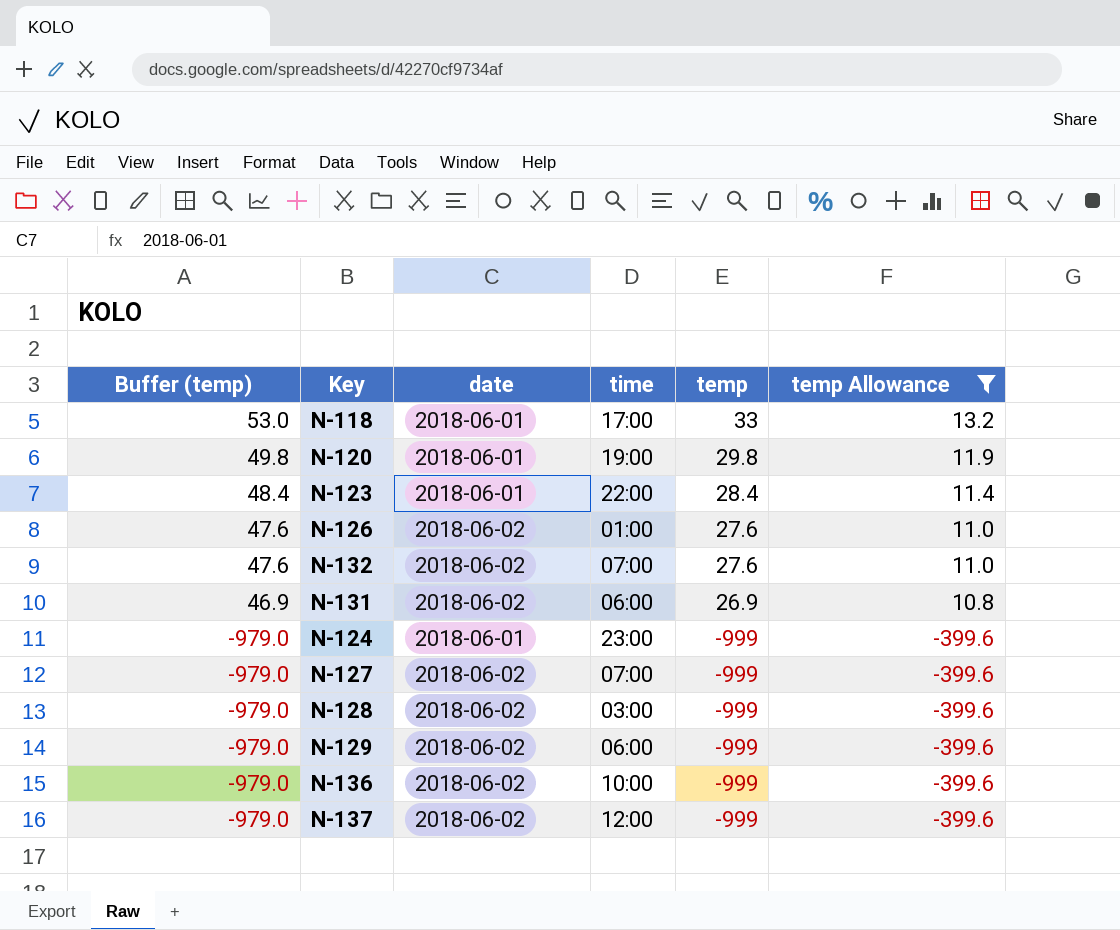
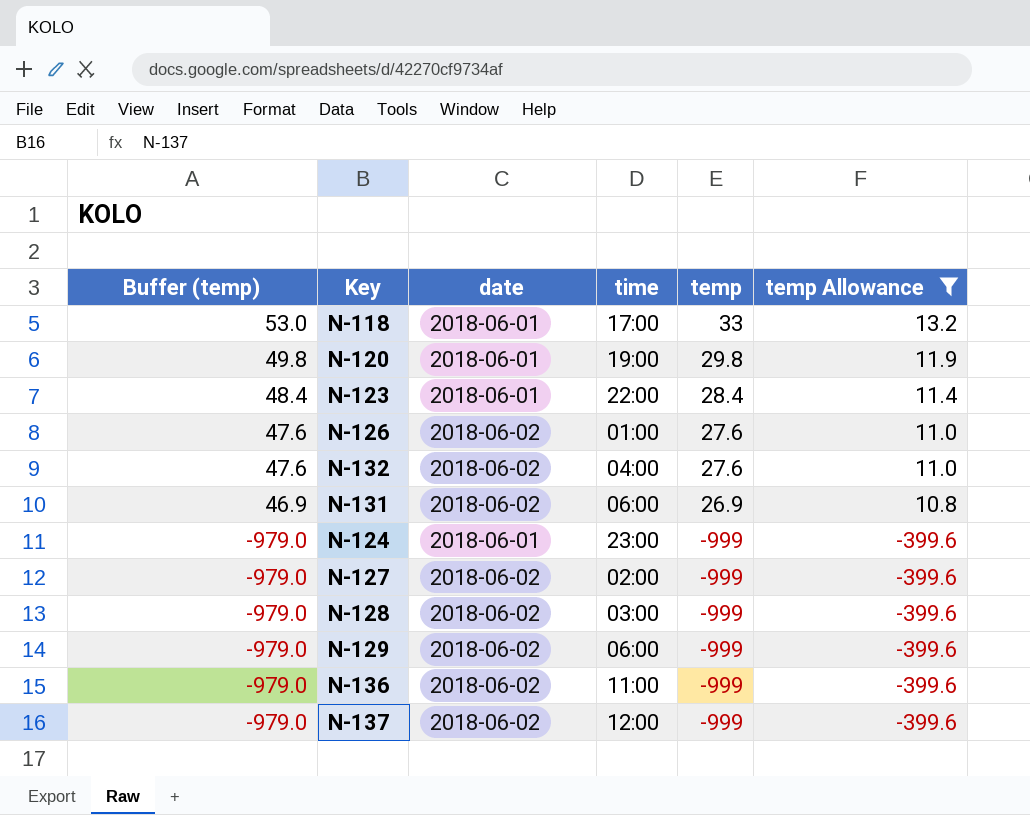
N-132 | time: 07:00 -> 04:00
N-127 | time: 07:00 -> 02:00
N-136 | time: 10:00 -> 11:00

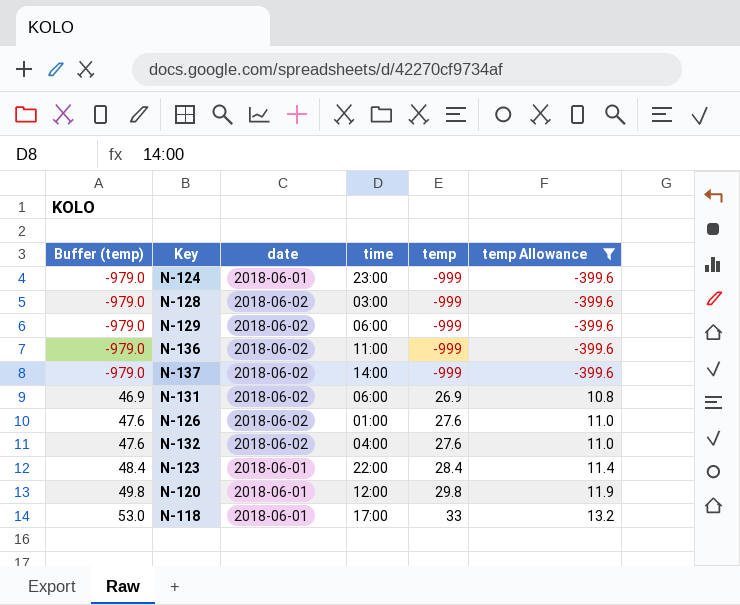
row order: Buffer (temp) descending -> Buffer (temp) ascending
row N-127: -979.0 | 2018-06-02 | 02:00 | -999 | -399.6 -> none
N-137 | time: 12:00 -> 14:00
N-120 | time: 19:00 -> 12:00

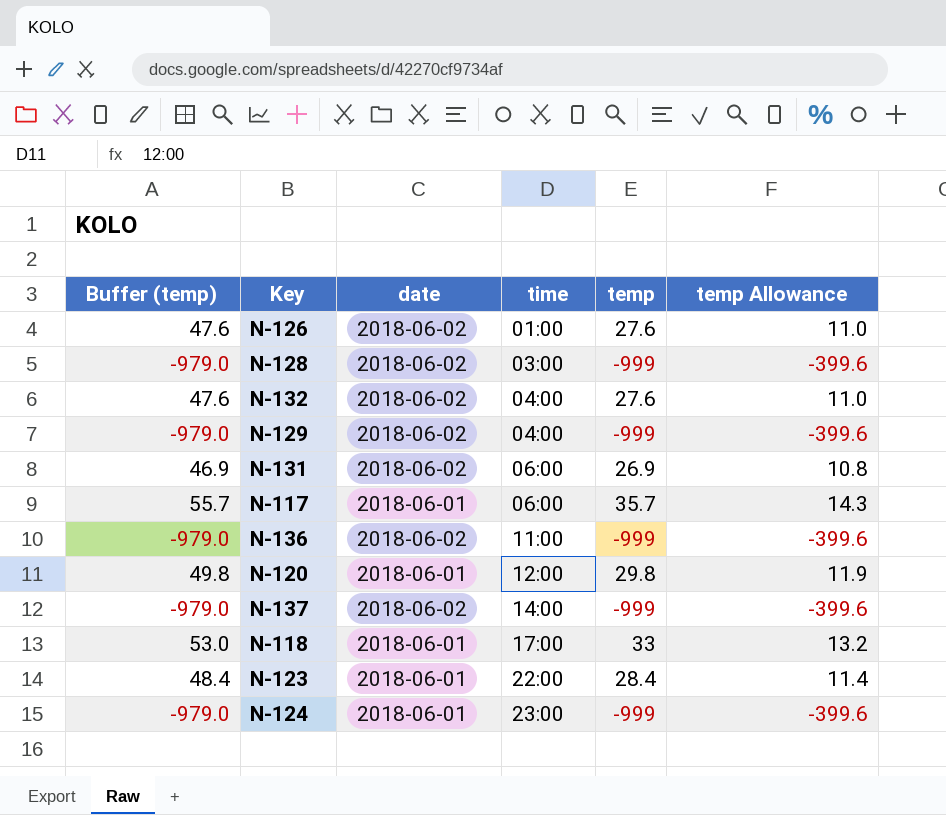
filter: temp Allowance != 14.3 -> none
row order: Buffer (temp) ascending -> time ascending
N-129 | time: 06:00 -> 04:00

